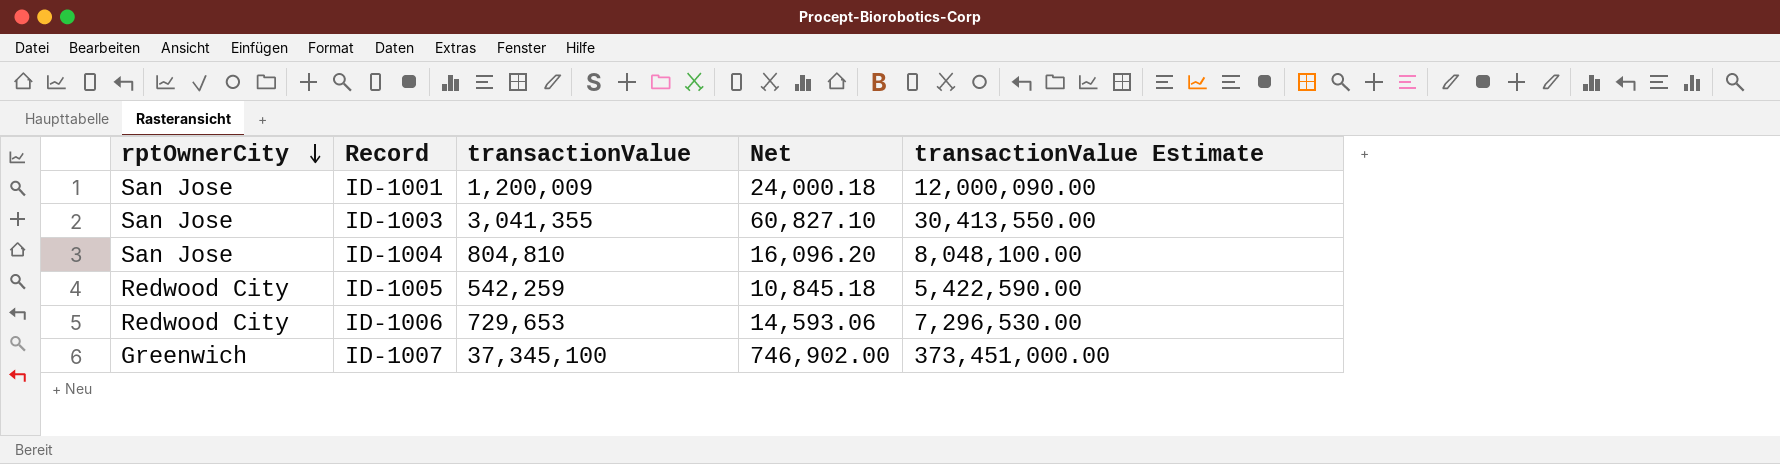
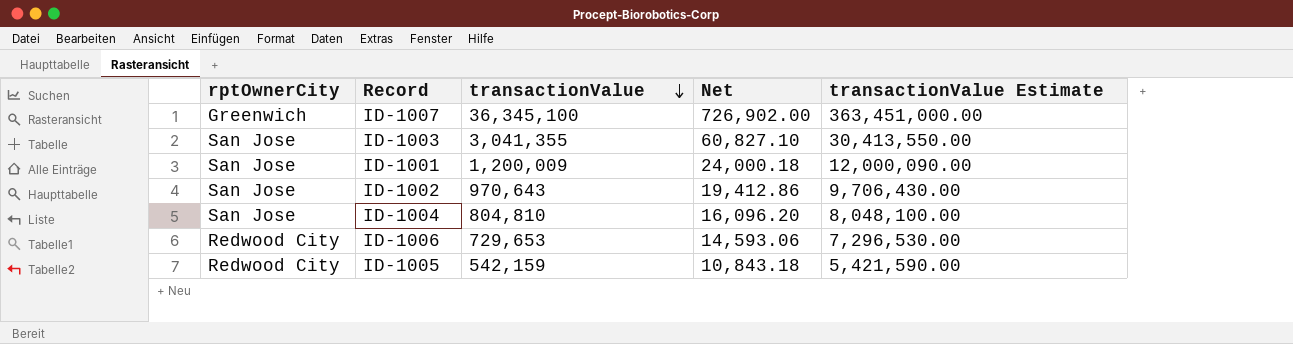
row order: rptOwnerCity descending -> transactionValue descending
ID-1007 | transactionValue: 37,345,100 -> 36,345,100
ID-1007 | Net: 746,902.00 -> 726,902.00
ID-1007 | transactionValue Estimate: 373,451,000.00 -> 363,451,000.00
row ID-1002: none -> San Jose | 970,643 | 19,412.86 | 9,706,430.00
ID-1005 | transactionValue: 542,259 -> 542,159
ID-1005 | Net: 10,845.18 -> 10,843.18
ID-1005 | transactionValue Estimate: 5,422,590.00 -> 5,421,590.00

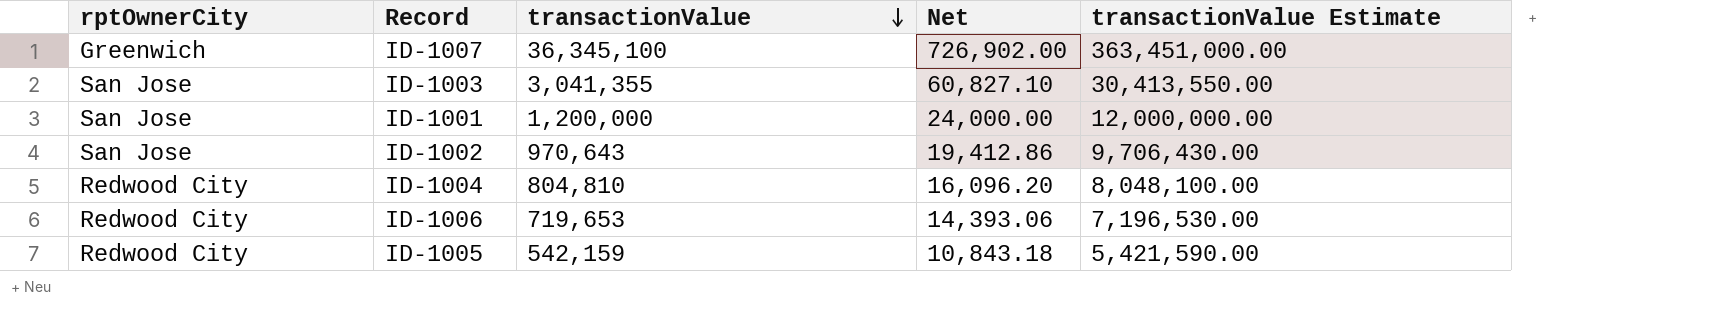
ID-1001 | transactionValue: 1,200,009 -> 1,200,000
ID-1001 | Net: 24,000.18 -> 24,000.00
ID-1001 | transactionValue Estimate: 12,000,090.00 -> 12,000,000.00
ID-1004 | rptOwnerCity: San Jose -> Redwood City
ID-1006 | transactionValue: 729,653 -> 719,653
ID-1006 | Net: 14,593.06 -> 14,393.06
ID-1006 | transactionValue Estimate: 7,296,530.00 -> 7,196,530.00

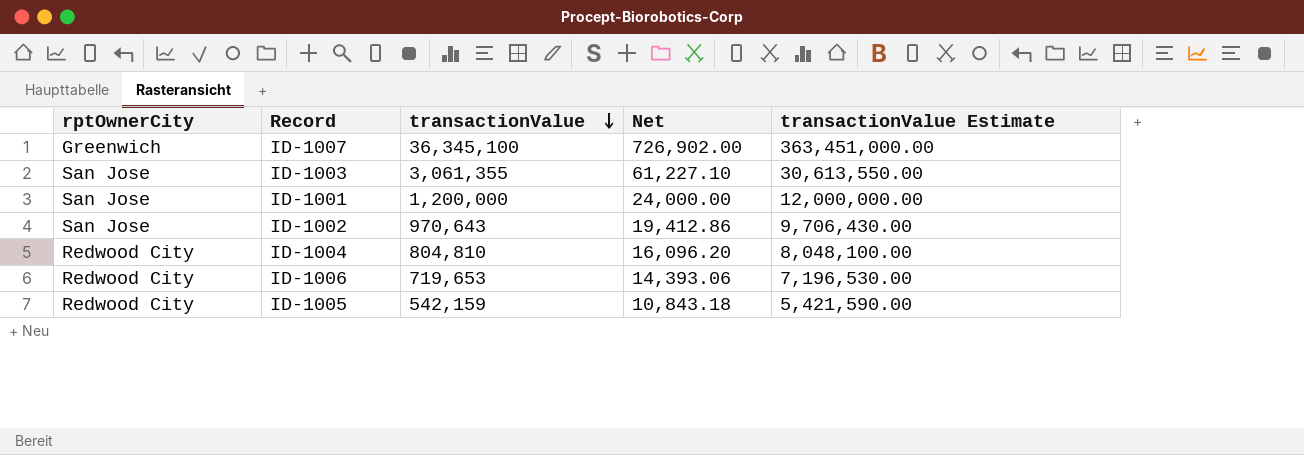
ID-1003 | transactionValue: 3,041,355 -> 3,061,355
ID-1003 | Net: 60,827.10 -> 61,227.10
ID-1003 | transactionValue Estimate: 30,413,550.00 -> 30,613,550.00

